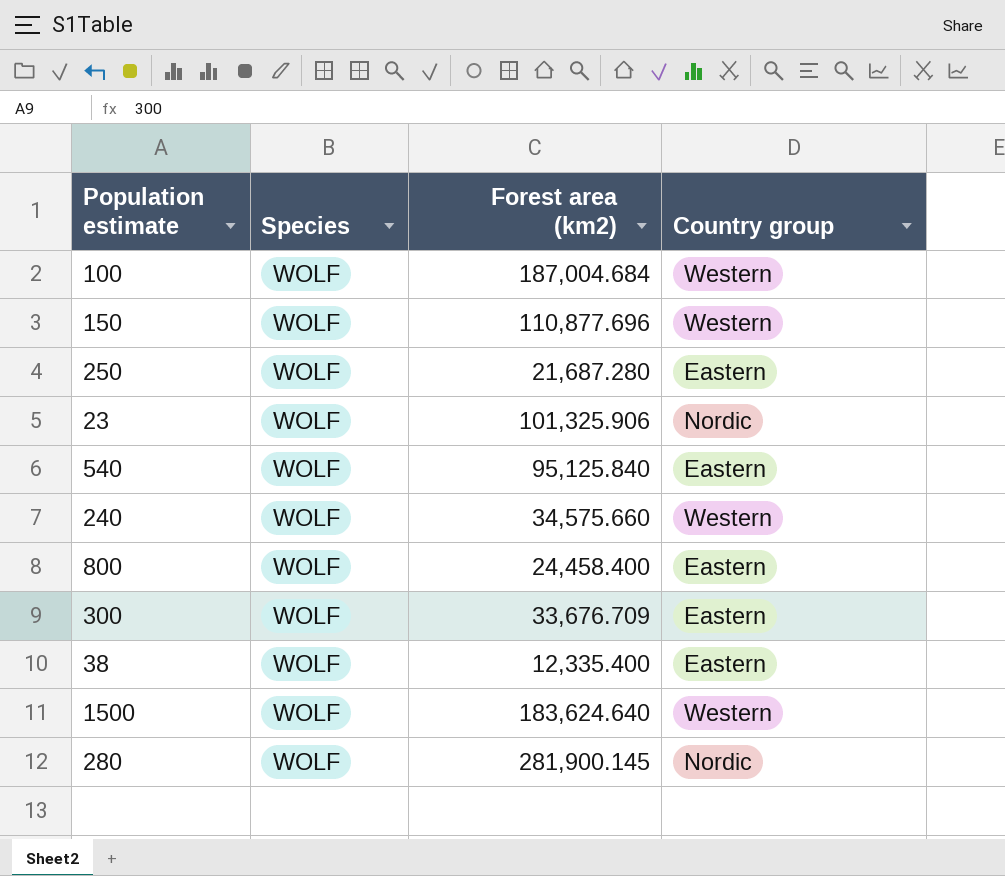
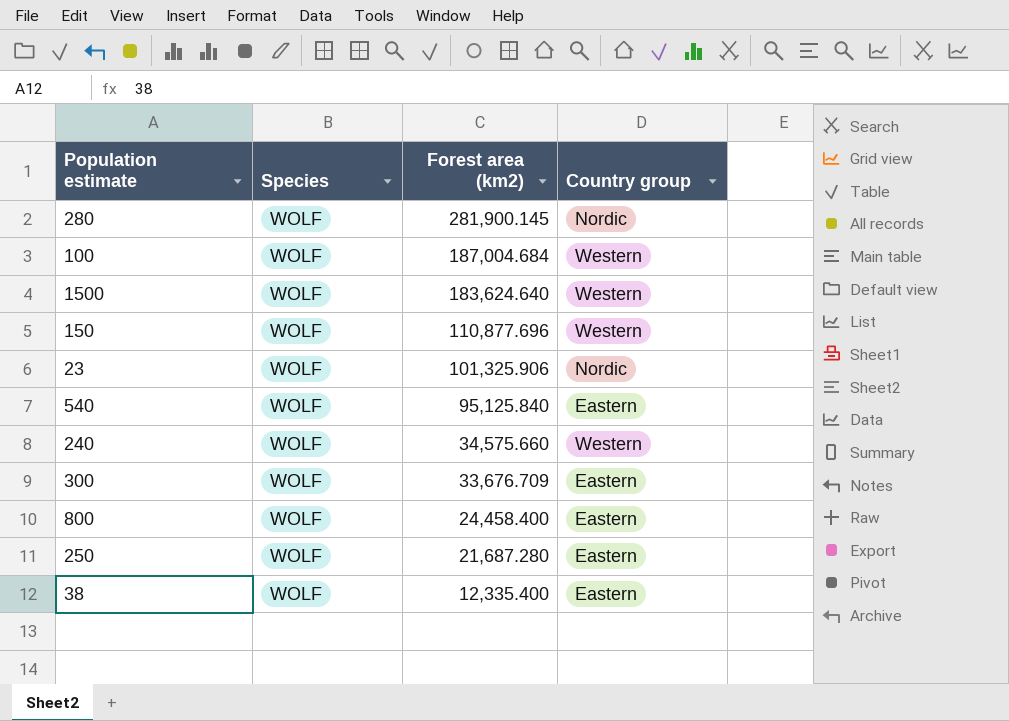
row order: none -> Forest area (km2) descending

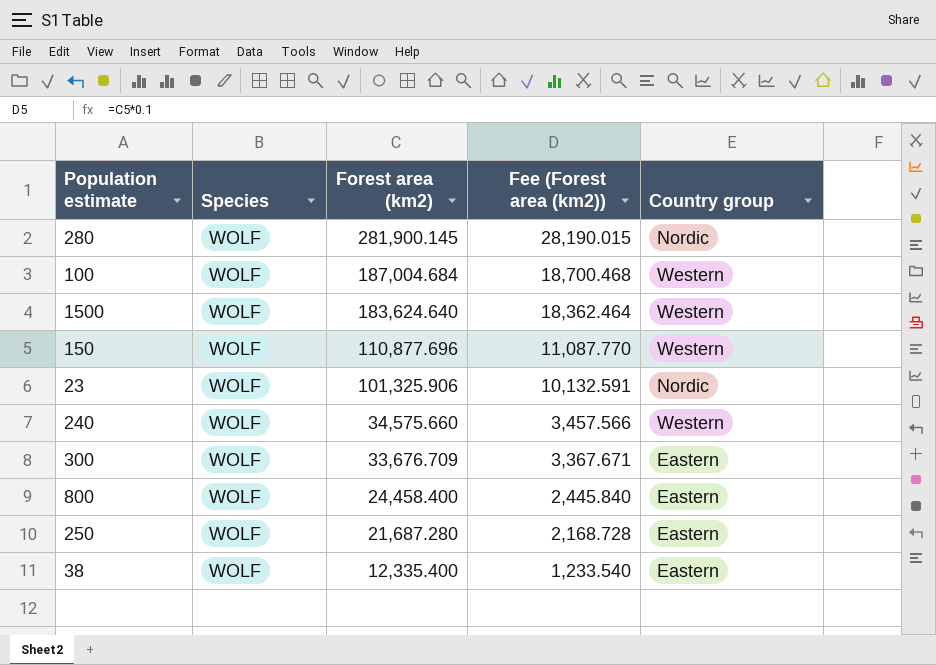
column Fee (Forest area (km2)) | formula: none -> [Forest area (km2)] * 0.1
row 540: WOLF | 95,125.840 | Eastern -> none

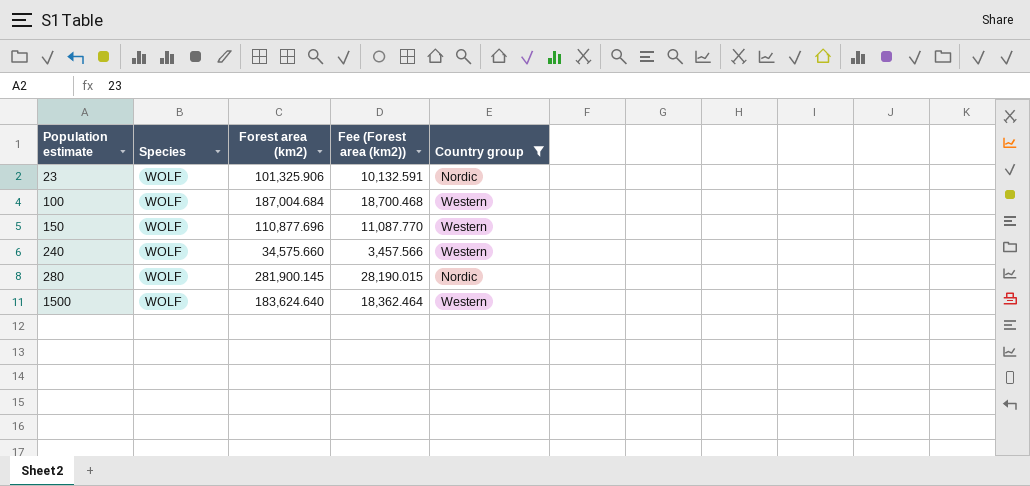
filter: none -> Country group != Eastern
row order: Forest area (km2) descending -> Population estimate ascending

